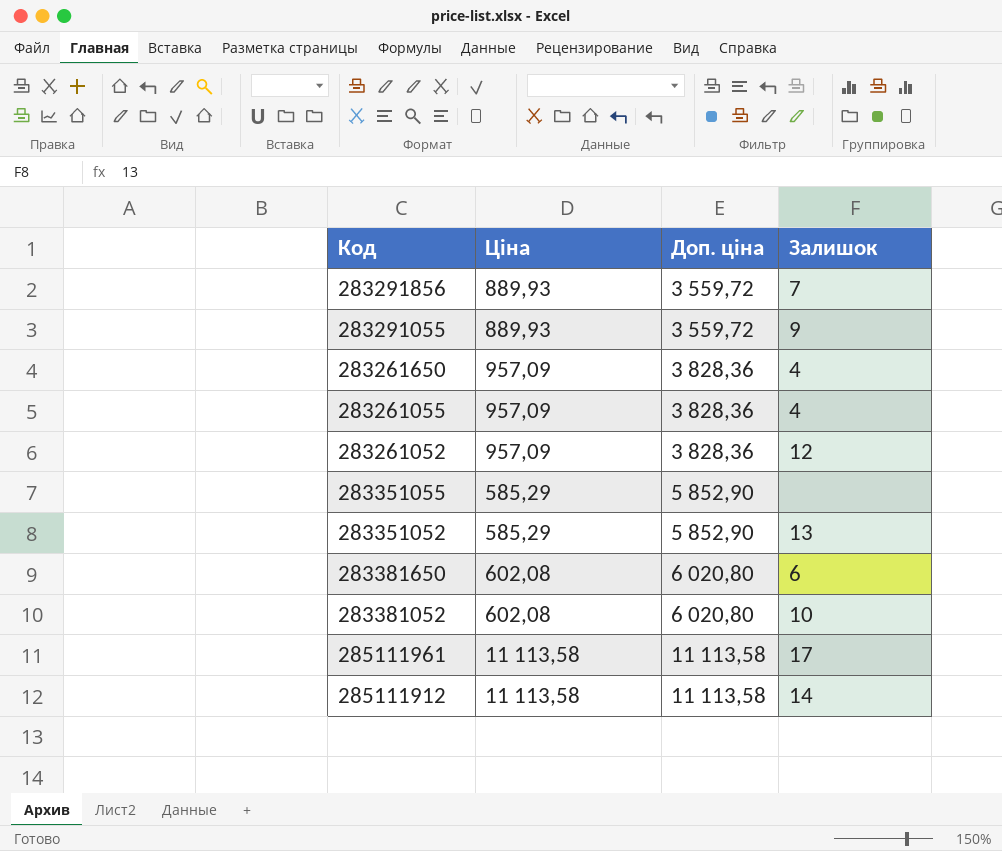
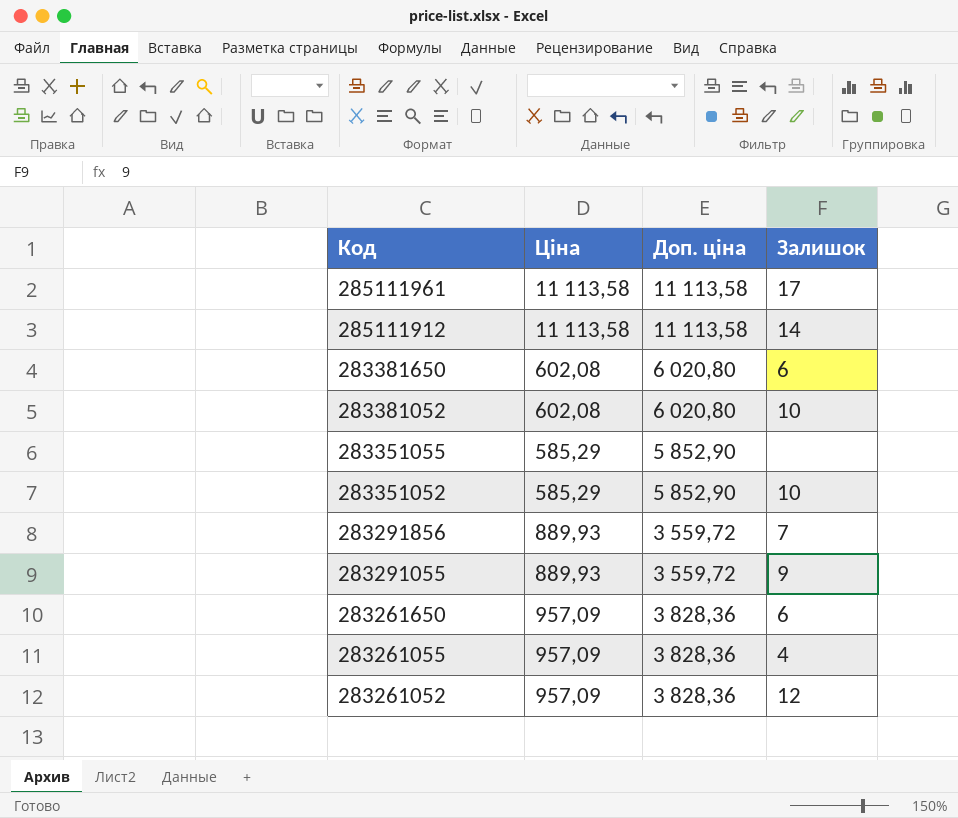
row order: Доп. ціна ascending -> Код descending
283351052 | Залишок: 13 -> 10
283261650 | Залишок: 4 -> 6

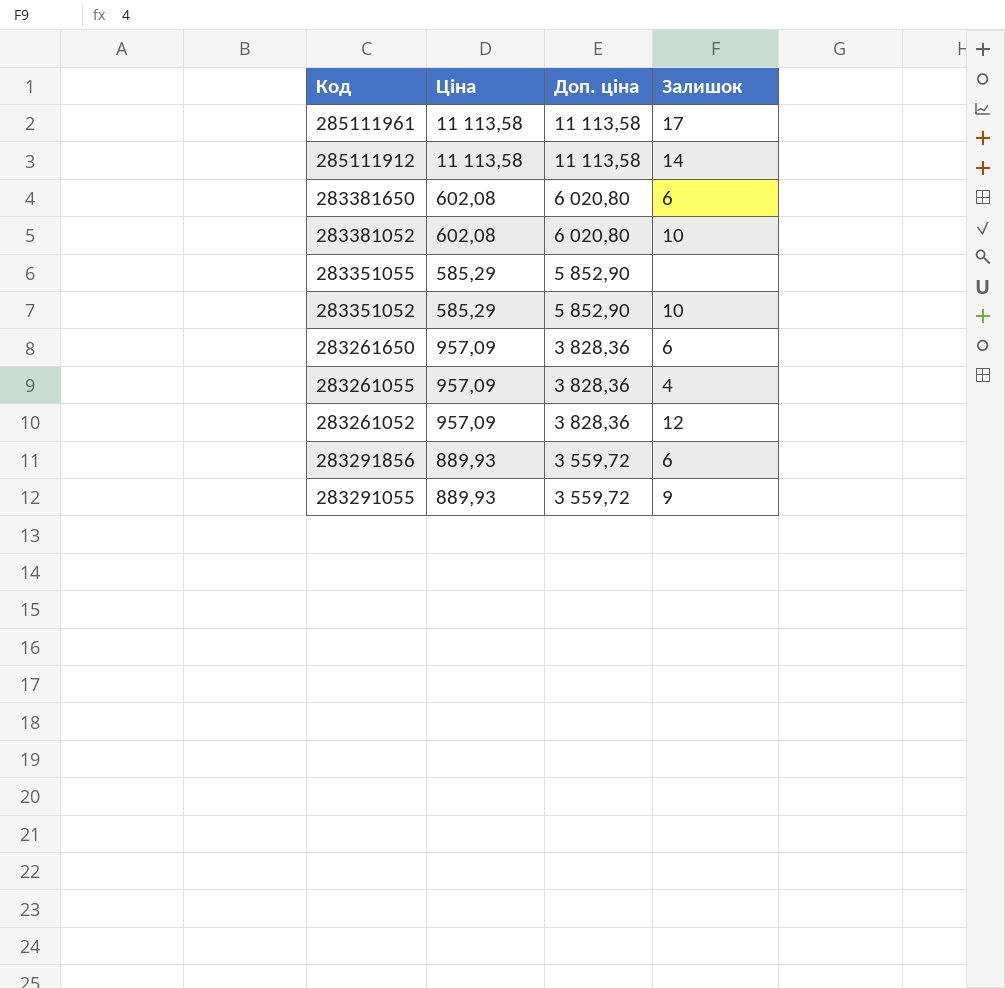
row order: Код descending -> Доп. ціна descending
283291856 | Залишок: 7 -> 6

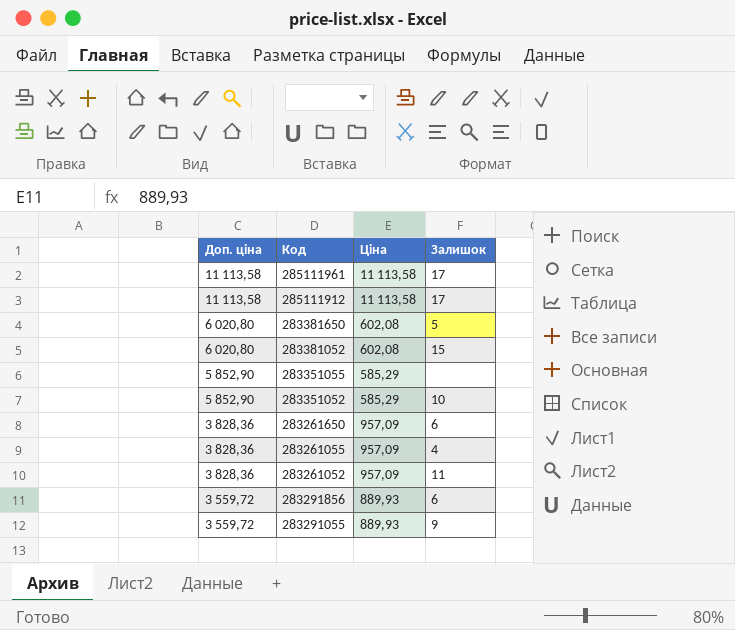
column Доп. ціна | position: 3 -> 1
285111912 | Залишок: 14 -> 17
283381650 | Залишок: 6 -> 5
283381052 | Залишок: 10 -> 15
283261052 | Залишок: 12 -> 11

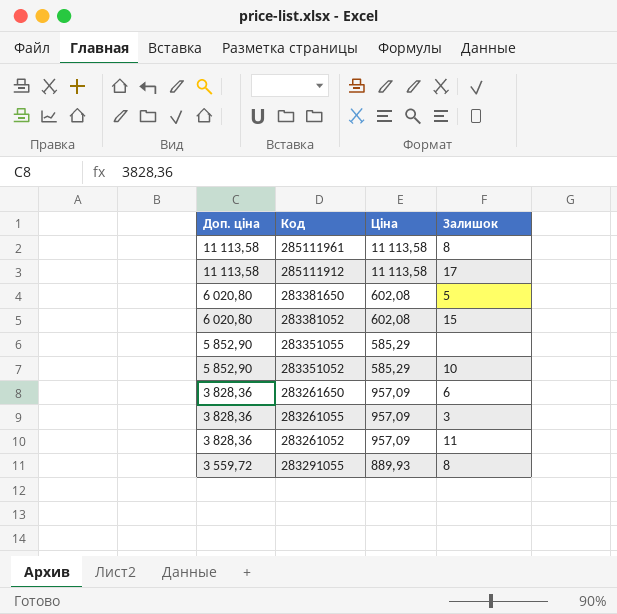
row 283291856: 3 559,72 | 889,93 | 6 -> none
285111961 | Залишок: 17 -> 8
283261055 | Залишок: 4 -> 3
283291055 | Залишок: 9 -> 8

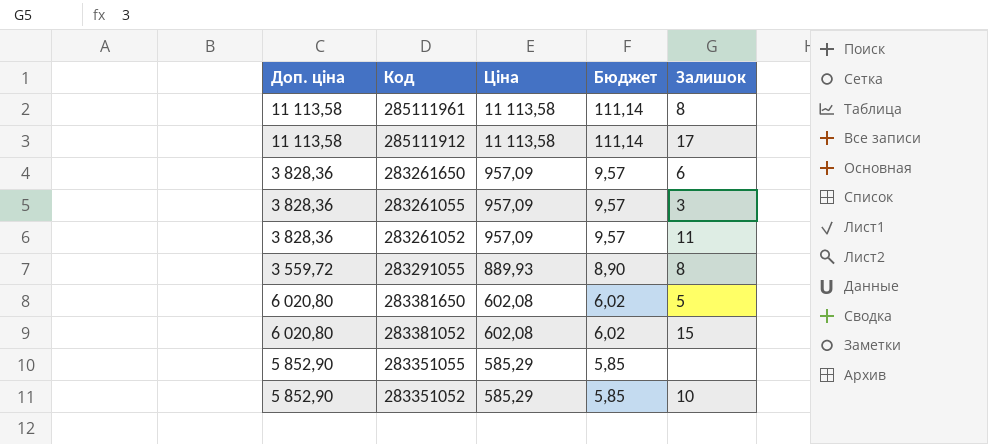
row order: Доп. ціна descending -> Ціна descending
column Бюджет | formula: none -> [Ціна] * 0,01

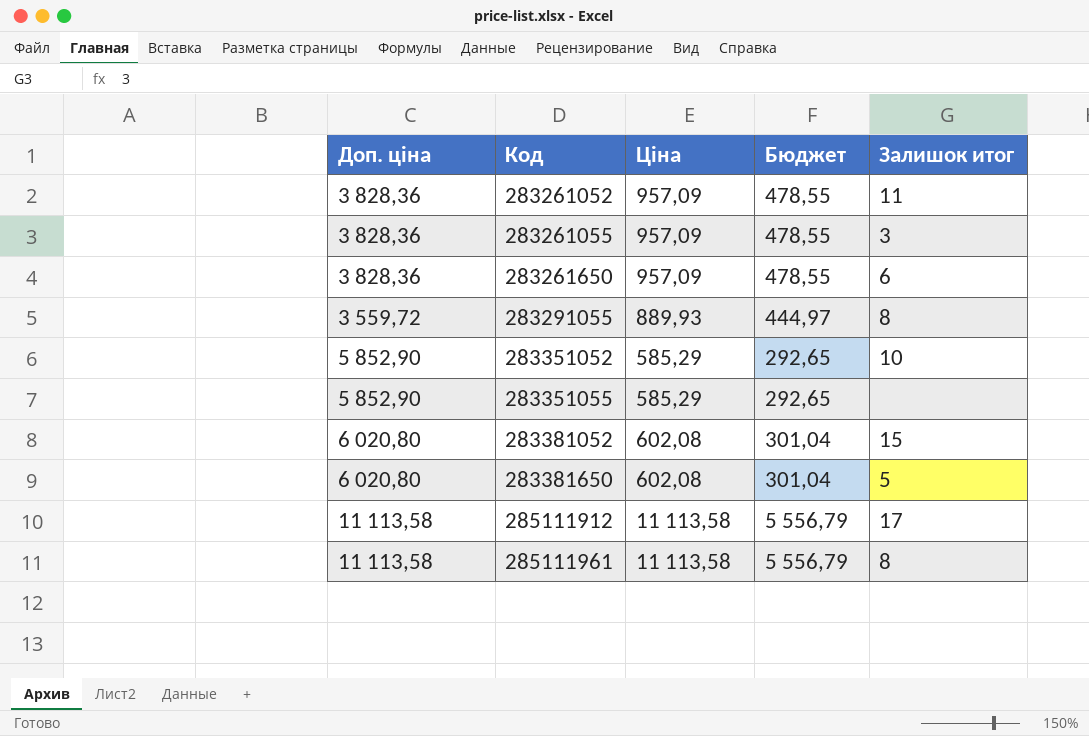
row order: Ціна descending -> Код ascending
column Бюджет | formula: [Ціна] * 0,01 -> [Ціна] * 0,5
column name: Залишок -> Залишок итог

